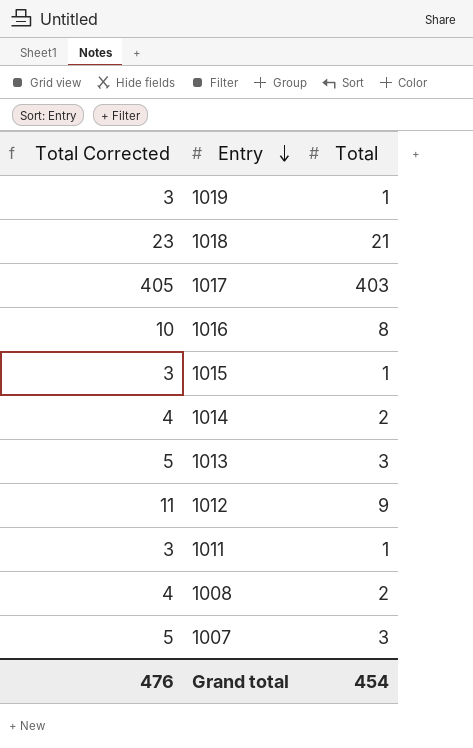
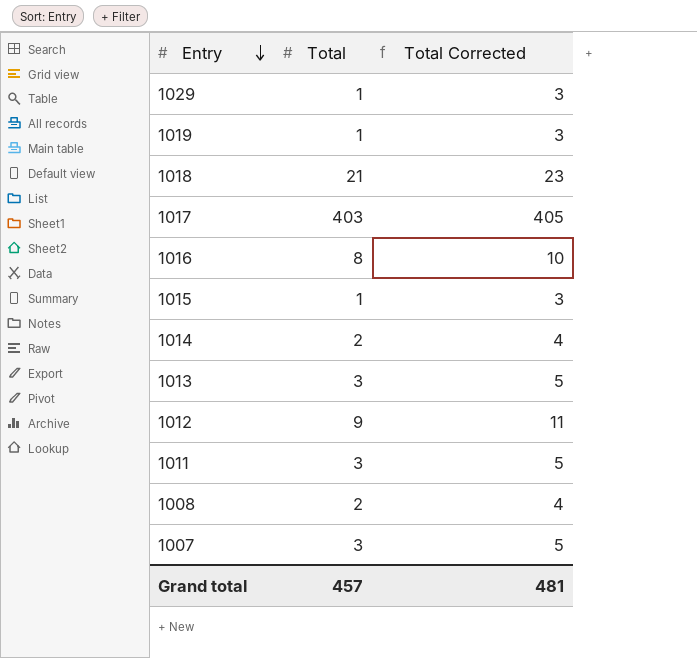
column Total Corrected | position: 1 -> 3
row 1029: none -> 1 | 3
1011 | Total: 1 -> 3
1011 | Total Corrected: 3 -> 5
Grand total | Total: 454 -> 457
Grand total | Total Corrected: 476 -> 481

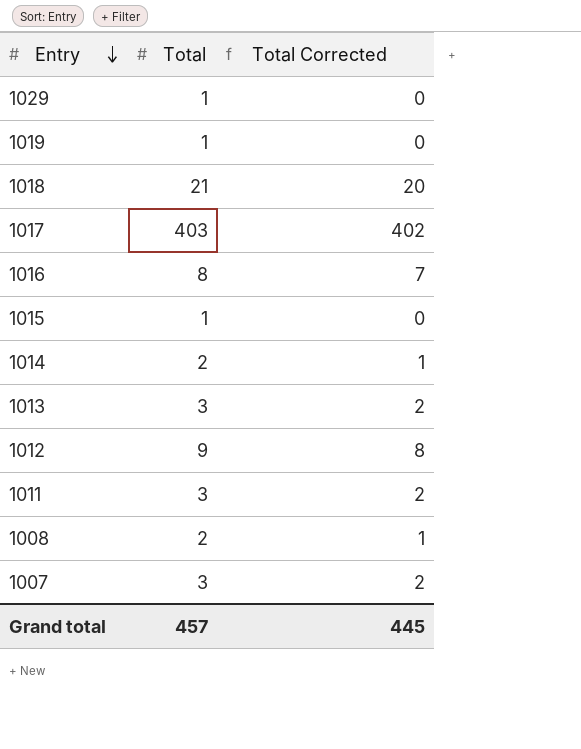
column Total Corrected | formula: [Total] + 2 -> [Total] - 1
Grand total | Total Corrected: 481 -> 445

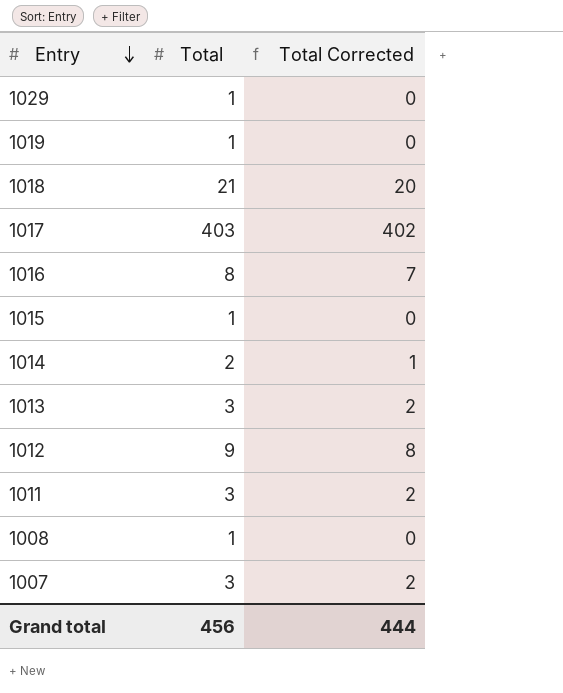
1008 | Total: 2 -> 1
1008 | Total Corrected: 1 -> 0
Grand total | Total: 457 -> 456
Grand total | Total Corrected: 445 -> 444

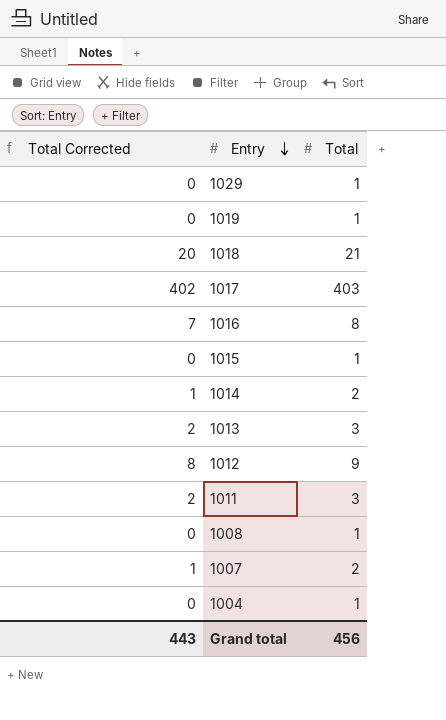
column Total Corrected | position: 3 -> 1
1007 | Total Corrected: 2 -> 1
1007 | Total: 3 -> 2
row 1004: none -> 0 | 1
Grand total | Total Corrected: 444 -> 443

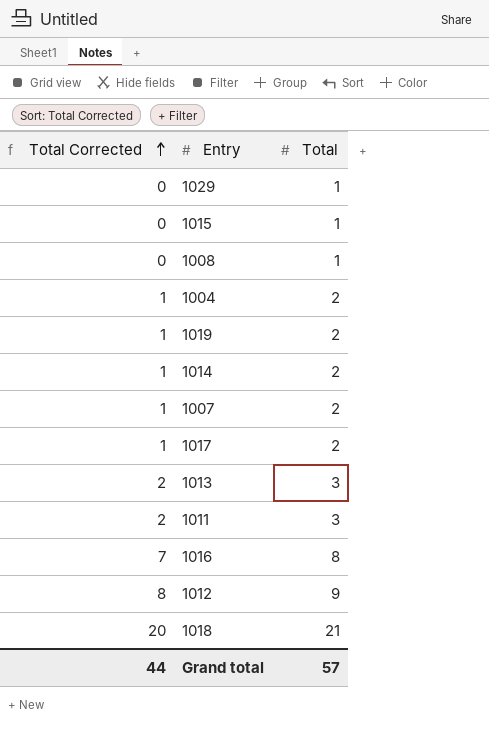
row order: Entry descending -> Total Corrected ascending
1004 | Total Corrected: 0 -> 1
1004 | Total: 1 -> 2
1019 | Total Corrected: 0 -> 1
1019 | Total: 1 -> 2
1017 | Total Corrected: 402 -> 1
1017 | Total: 403 -> 2
Grand total | Total Corrected: 443 -> 44
Grand total | Total: 456 -> 57

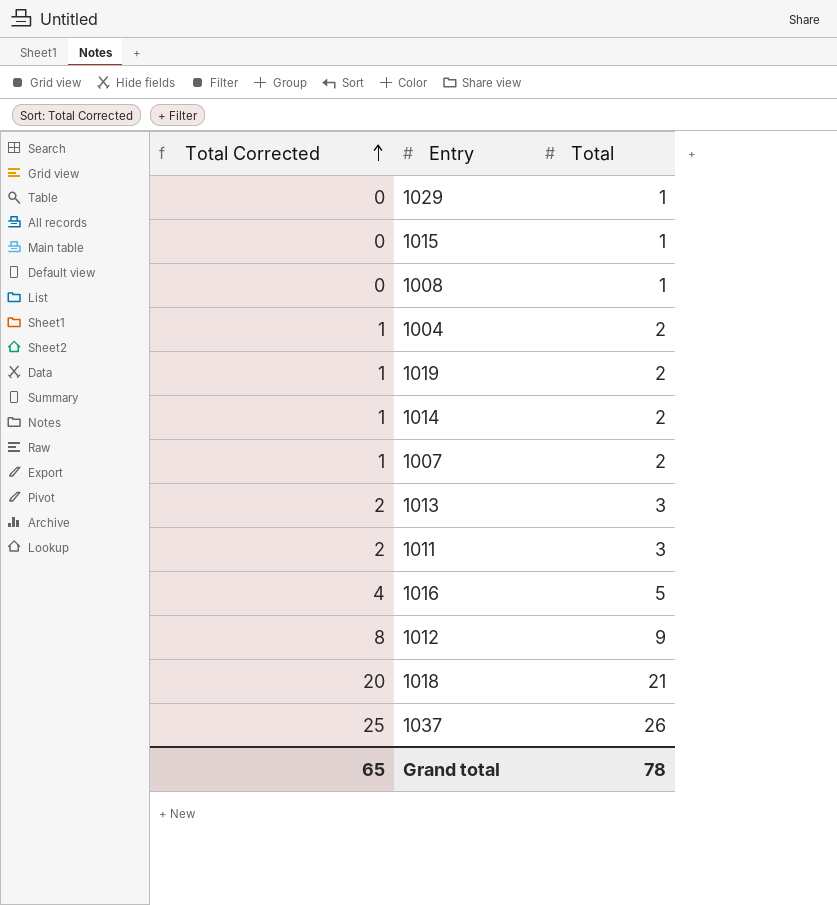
row 1017: 1 | 2 -> none
1016 | Total Corrected: 7 -> 4
1016 | Total: 8 -> 5
row 1037: none -> 25 | 26
Grand total | Total Corrected: 44 -> 65
Grand total | Total: 57 -> 78

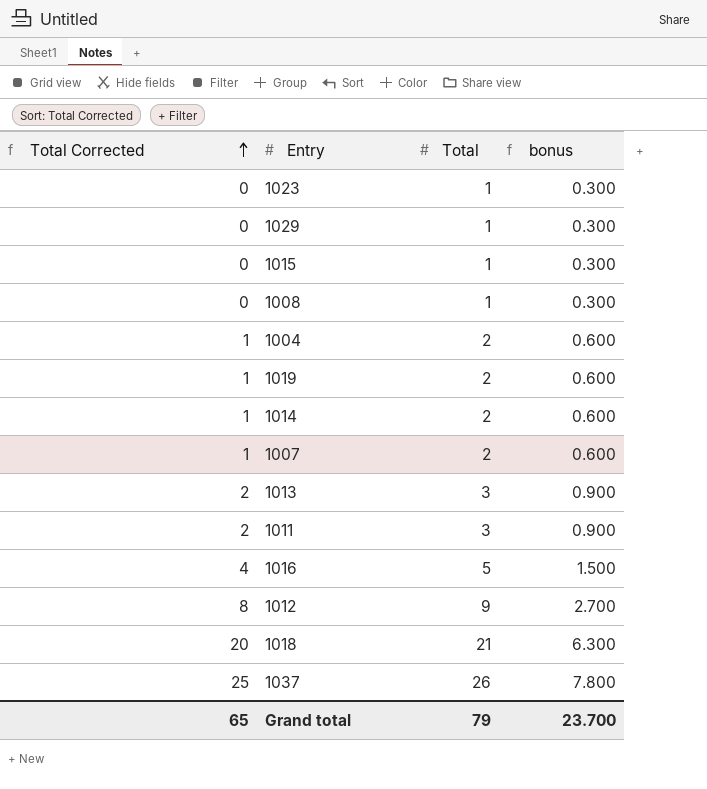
column bonus | formula: none -> [Total] * 0.3
row 1023: none -> 0 | 1 | 0.300
Grand total | Total: 78 -> 79

